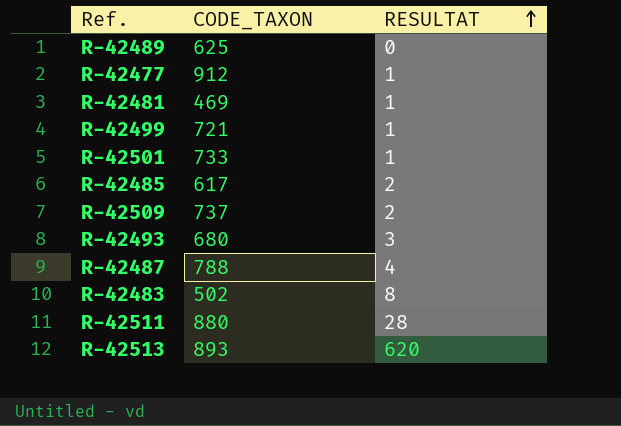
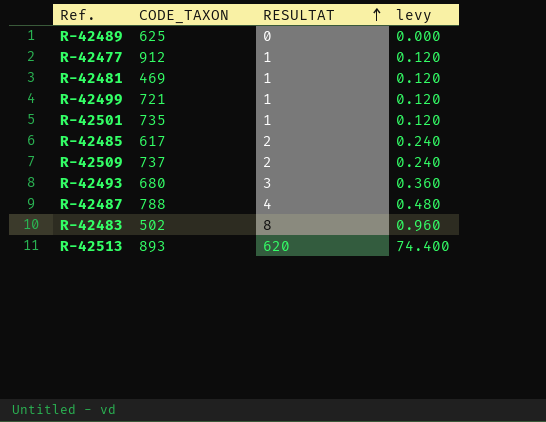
column levy | formula: none -> [RESULTAT] * 0.12
row R-42511: 880 | 28 -> none
R-42501 | CODE_TAXON: 733 -> 735

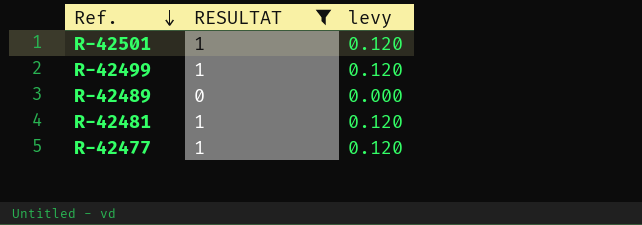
filter: none -> RESULTAT <= 1
row order: RESULTAT ascending -> Ref. descending
column CODE_TAXON | position: 2 -> none

